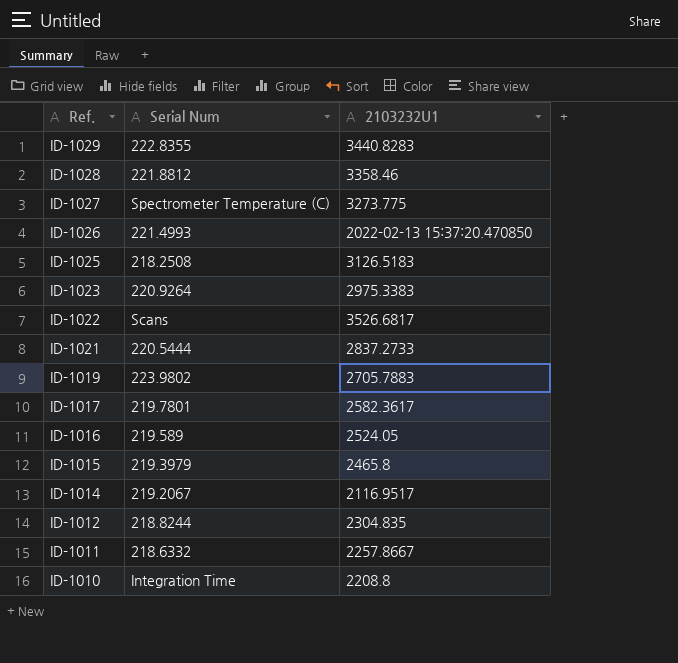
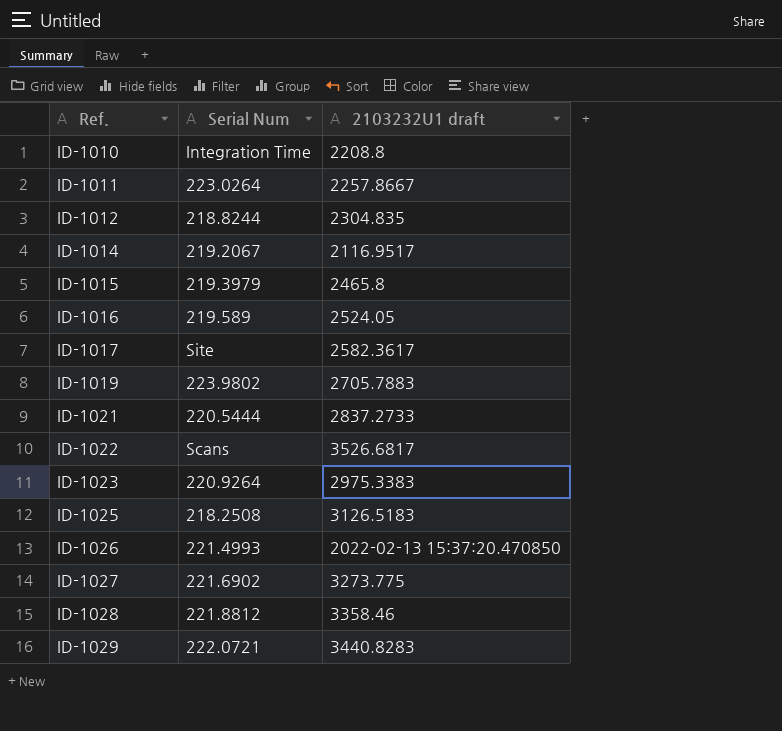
row order: Ref. descending -> Ref. ascending
column name: 2103232U1 -> 2103232U1 draft
ID-1011 | Serial Num: 218.6332 -> 223.0264
ID-1017 | Serial Num: 219.7801 -> Site
ID-1027 | Serial Num: Spectrometer Temperature (C) -> 221.6902
ID-1029 | Serial Num: 222.8355 -> 222.0721

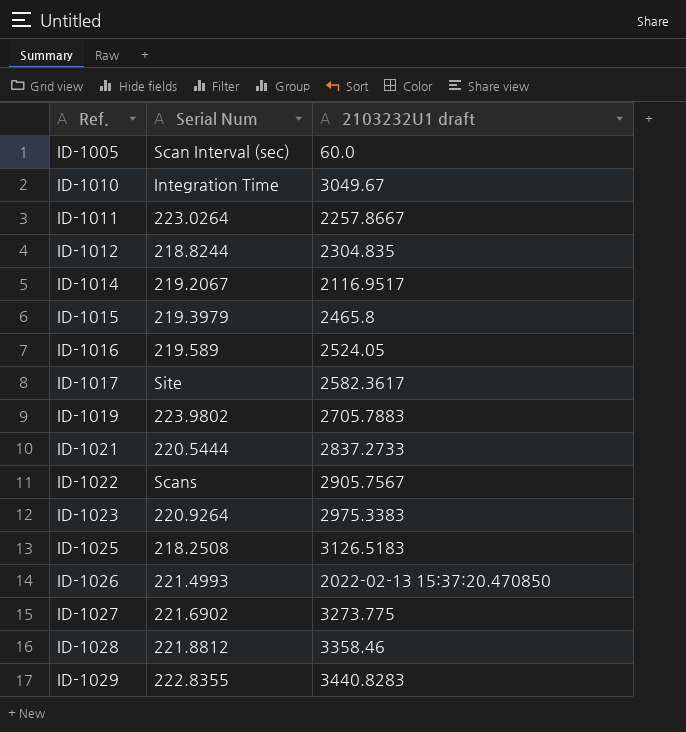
row ID-1005: none -> Scan Interval (sec) | 60.0
ID-1010 | 2103232U1 draft: 2208.8 -> 3049.67
ID-1022 | 2103232U1 draft: 3526.6817 -> 2905.7567
ID-1029 | Serial Num: 222.0721 -> 222.8355

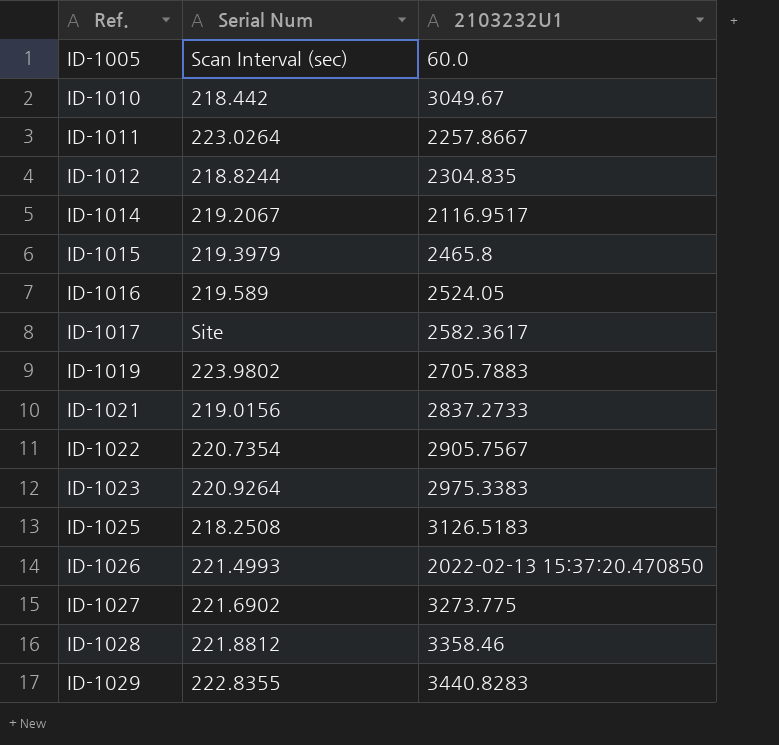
column name: 2103232U1 draft -> 2103232U1
ID-1010 | Serial Num: Integration Time -> 218.442
ID-1021 | Serial Num: 220.5444 -> 219.0156
ID-1022 | Serial Num: Scans -> 220.7354

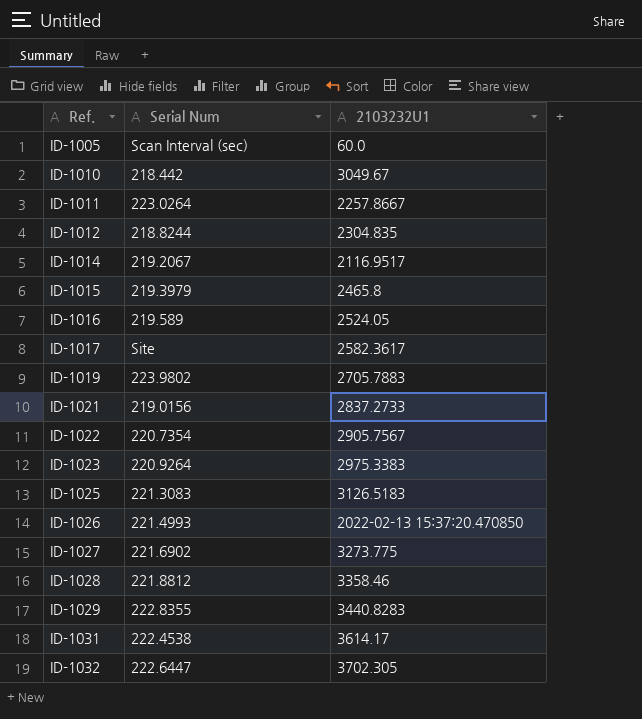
ID-1025 | Serial Num: 218.2508 -> 221.3083
row ID-1031: none -> 222.4538 | 3614.17
row ID-1032: none -> 222.6447 | 3702.305

